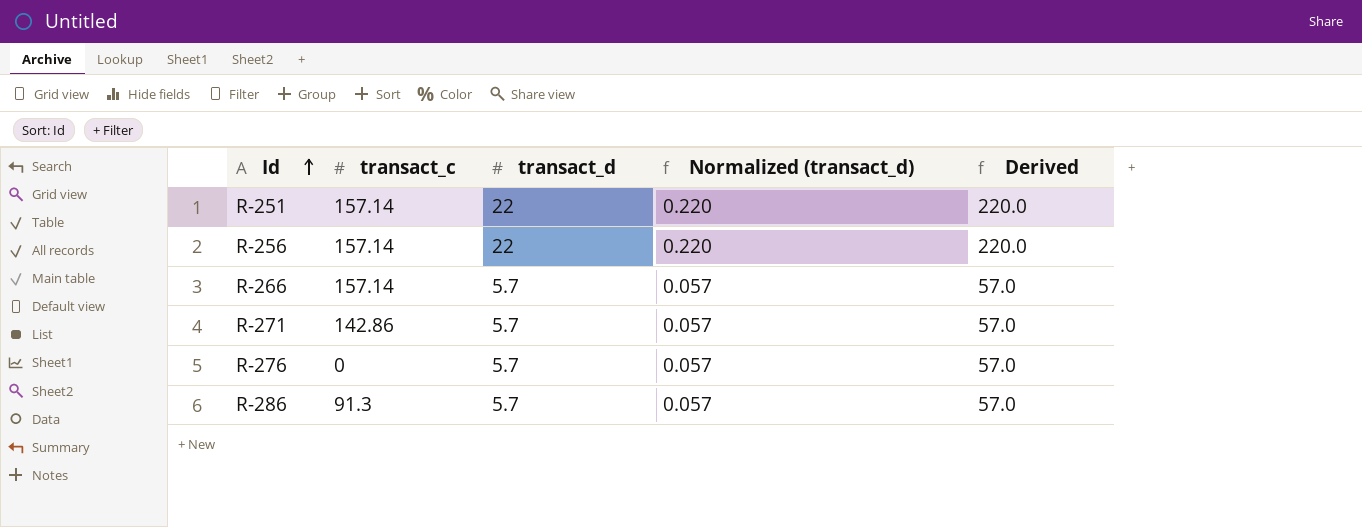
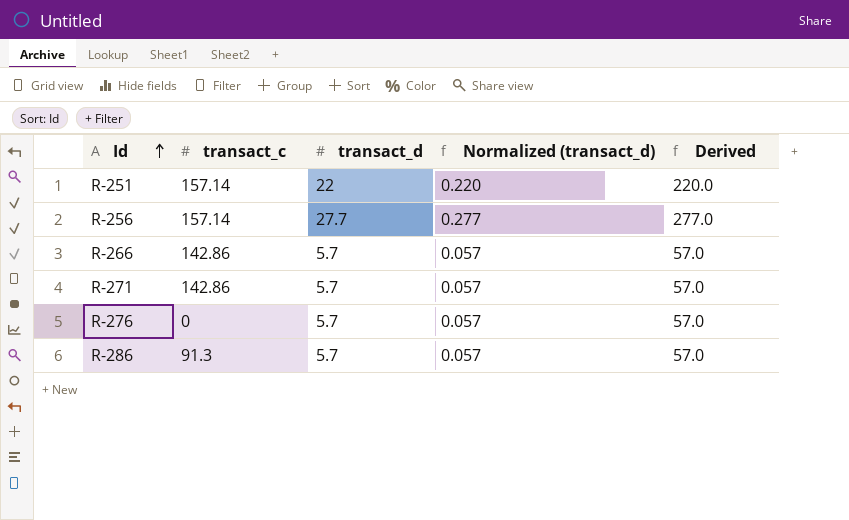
R-256 | transact_d: 22 -> 27.7
R-256 | Normalized (transact_d): 0.220 -> 0.277
R-256 | Derived: 220.0 -> 277.0
R-266 | transact_c: 157.14 -> 142.86

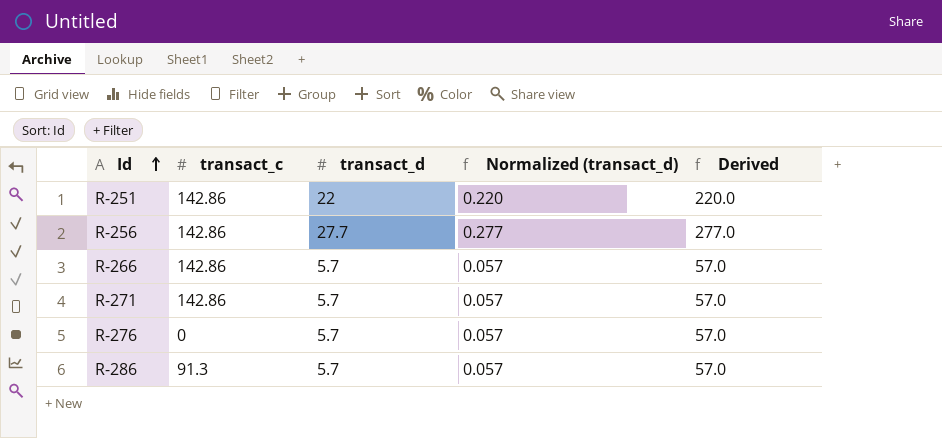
R-251 | transact_c: 157.14 -> 142.86
R-256 | transact_c: 157.14 -> 142.86

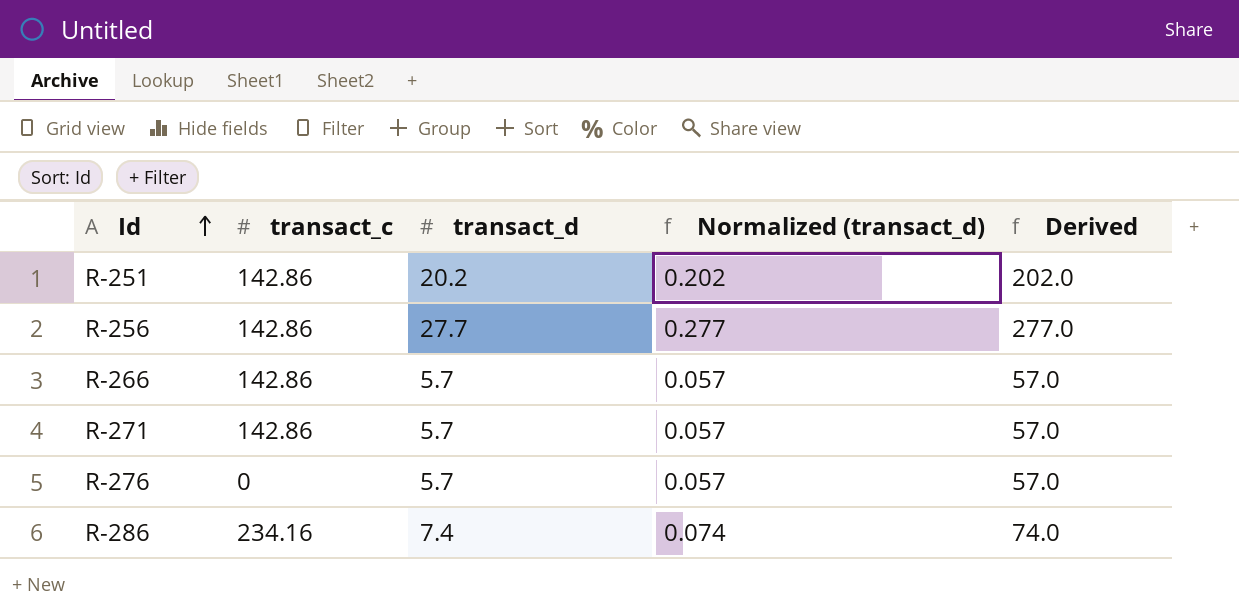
R-251 | transact_d: 22 -> 20.2
R-251 | Normalized (transact_d): 0.220 -> 0.202
R-251 | Derived: 220.0 -> 202.0
R-286 | transact_c: 91.3 -> 234.16
R-286 | transact_d: 5.7 -> 7.4
R-286 | Normalized (transact_d): 0.057 -> 0.074
R-286 | Derived: 57.0 -> 74.0

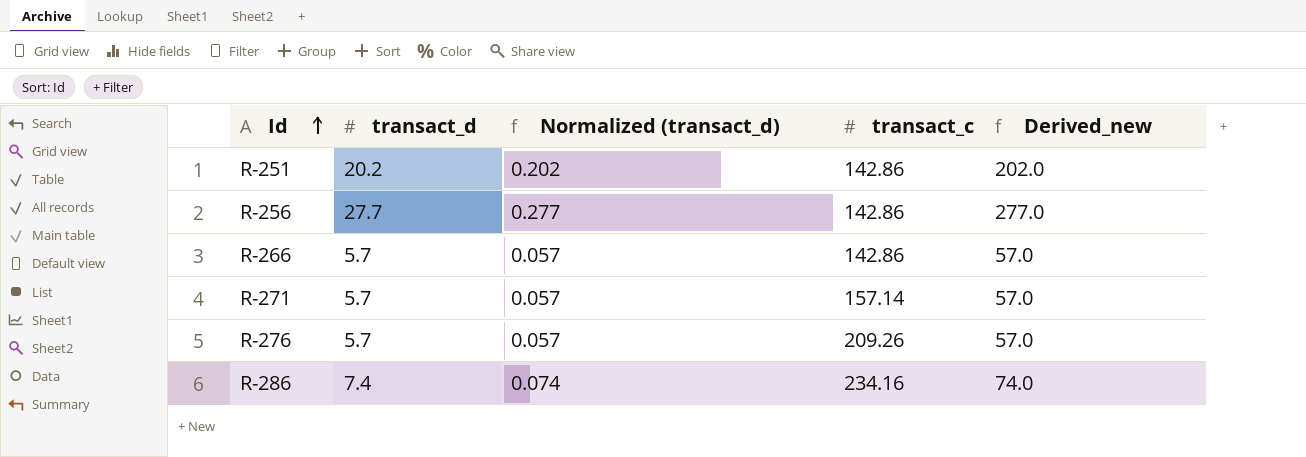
column transact_c | position: 2 -> 4
column name: Derived -> Derived_new
R-271 | transact_c: 142.86 -> 157.14
R-276 | transact_c: 0 -> 209.26

